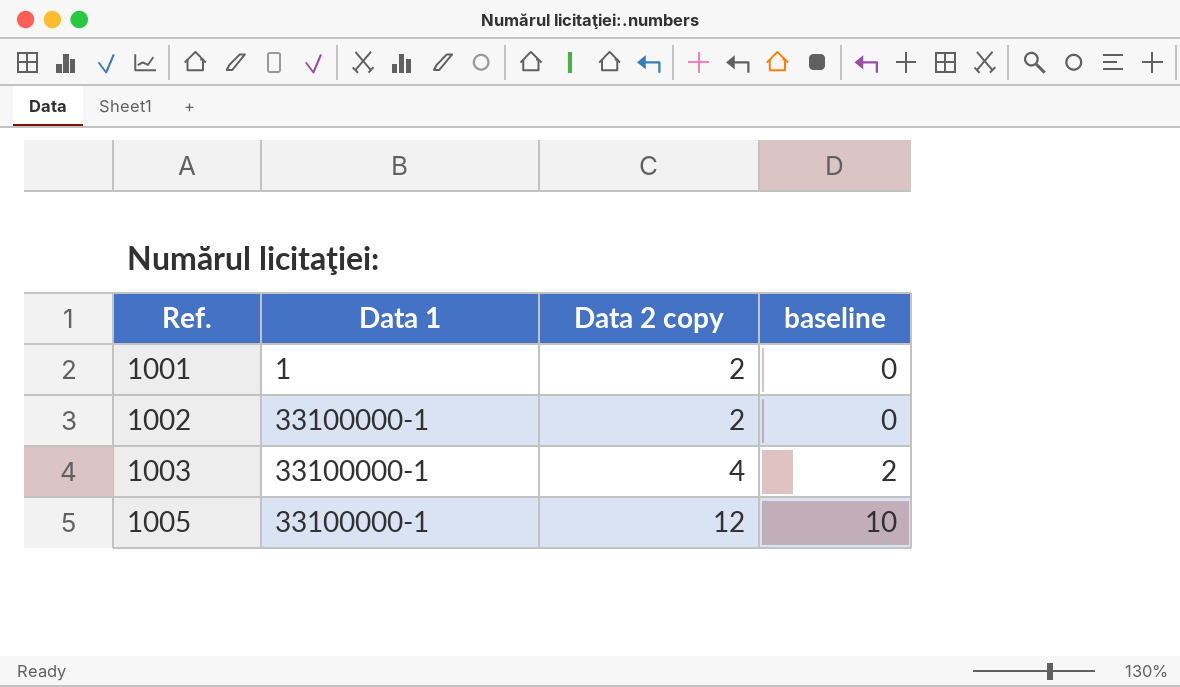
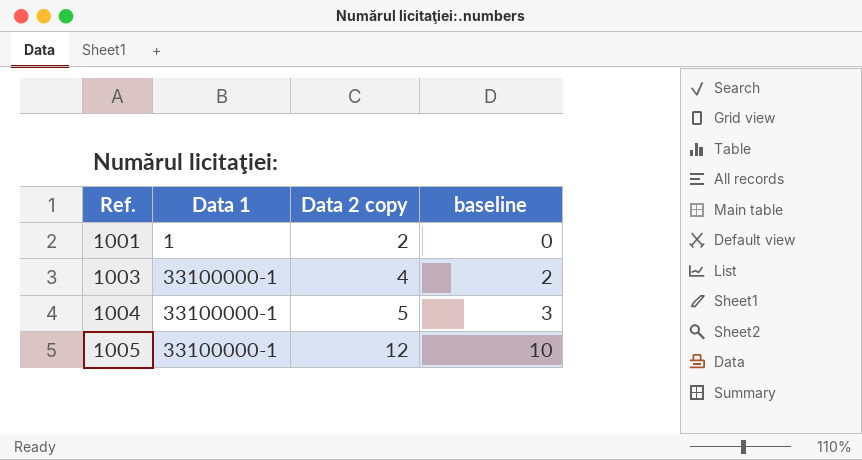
row 1002: 33100000-1 | 2 | 0 -> none
row 1004: none -> 33100000-1 | 5 | 3

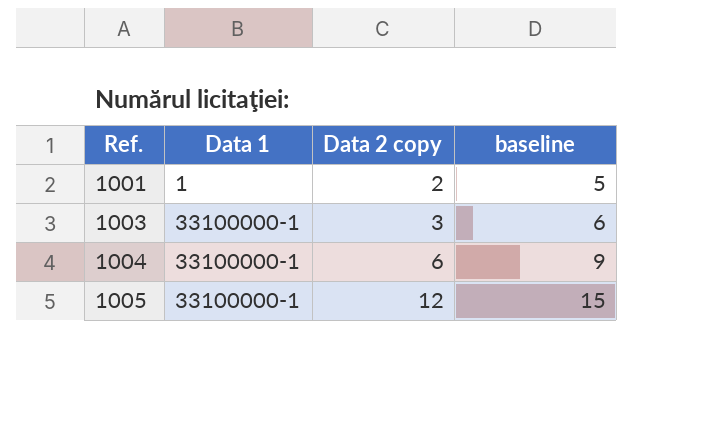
column baseline | formula: [Data 2 copy] - 2 -> [Data 2 copy] + 3
1003 | Data 2 copy: 4 -> 3
1004 | Data 2 copy: 5 -> 6

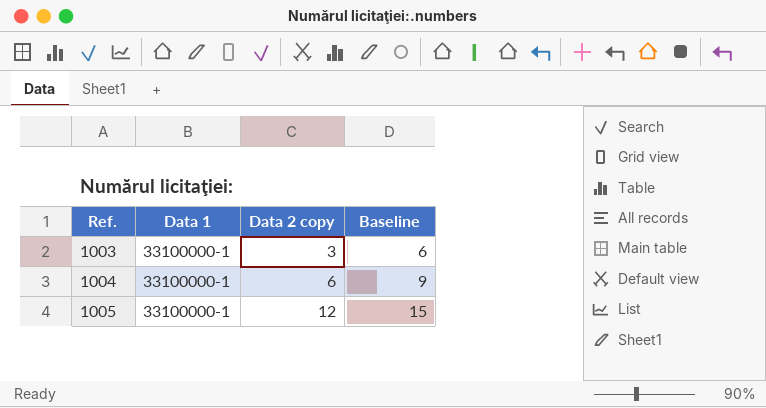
column name: baseline -> Baseline
row 1001: 1 | 2 | 5 -> none

